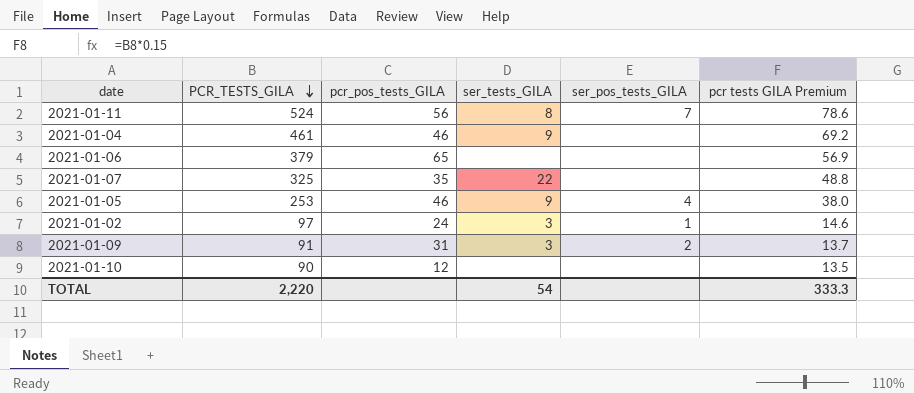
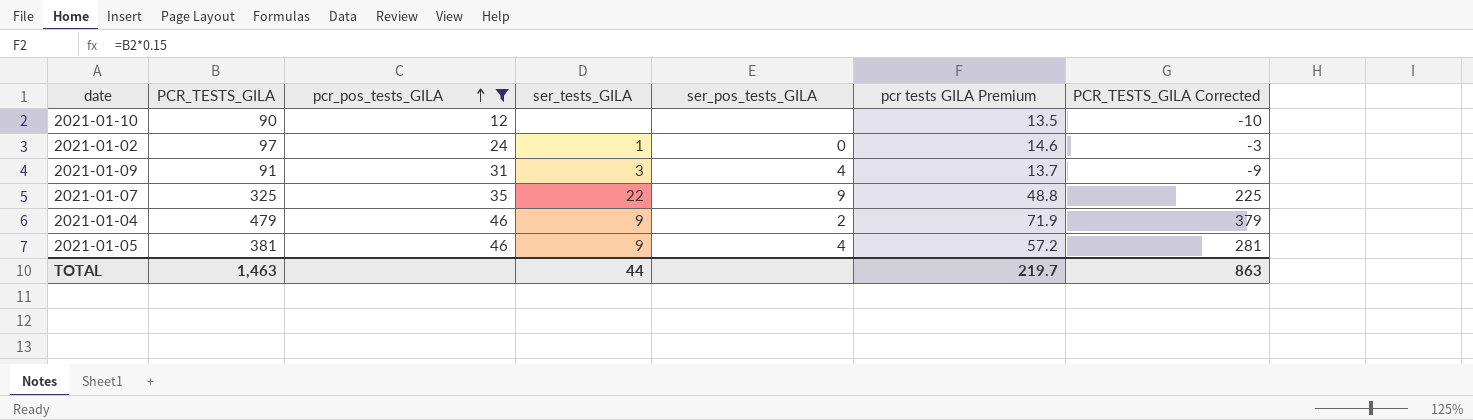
filter: none -> pcr_pos_tests_GILA <= 46
row order: PCR_TESTS_GILA descending -> pcr_pos_tests_GILA ascending
column PCR_TESTS_GILA Corrected | formula: none -> [PCR_TESTS_GILA] - 100
2021-01-02 | ser_tests_GILA: 3 -> 1
2021-01-02 | ser_pos_tests_GILA: 1 -> 0
2021-01-09 | ser_pos_tests_GILA: 2 -> 4
2021-01-07 | ser_pos_tests_GILA: none -> 9
2021-01-04 | PCR_TESTS_GILA: 461 -> 479
2021-01-04 | ser_pos_tests_GILA: none -> 2
2021-01-04 | pcr tests GILA Premium: 69.2 -> 71.9
2021-01-05 | PCR_TESTS_GILA: 253 -> 381
2021-01-05 | pcr tests GILA Premium: 38.0 -> 57.2
TOTAL | PCR_TESTS_GILA: 2,220 -> 1,463
TOTAL | ser_tests_GILA: 54 -> 44
TOTAL | pcr tests GILA Premium: 333.3 -> 219.7

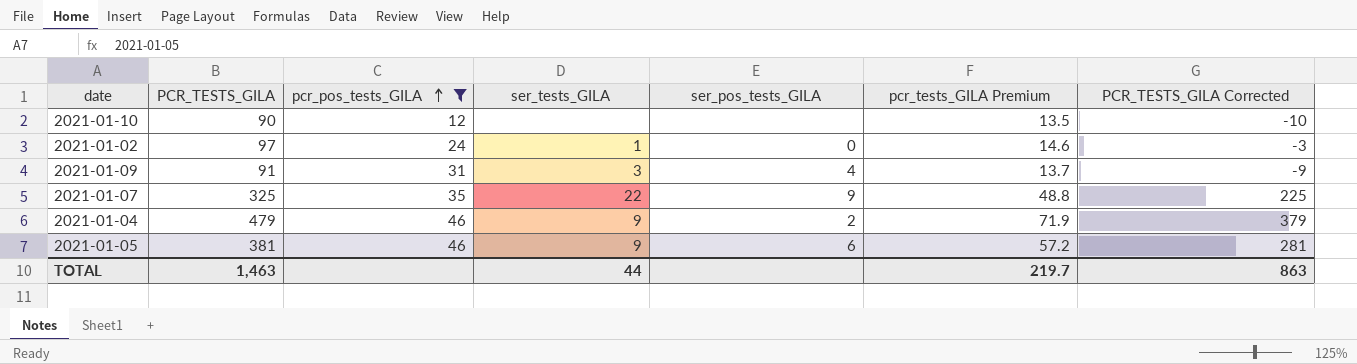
column name: pcr tests GILA Premium -> pcr_tests_GILA Premium
2021-01-05 | ser_pos_tests_GILA: 4 -> 6

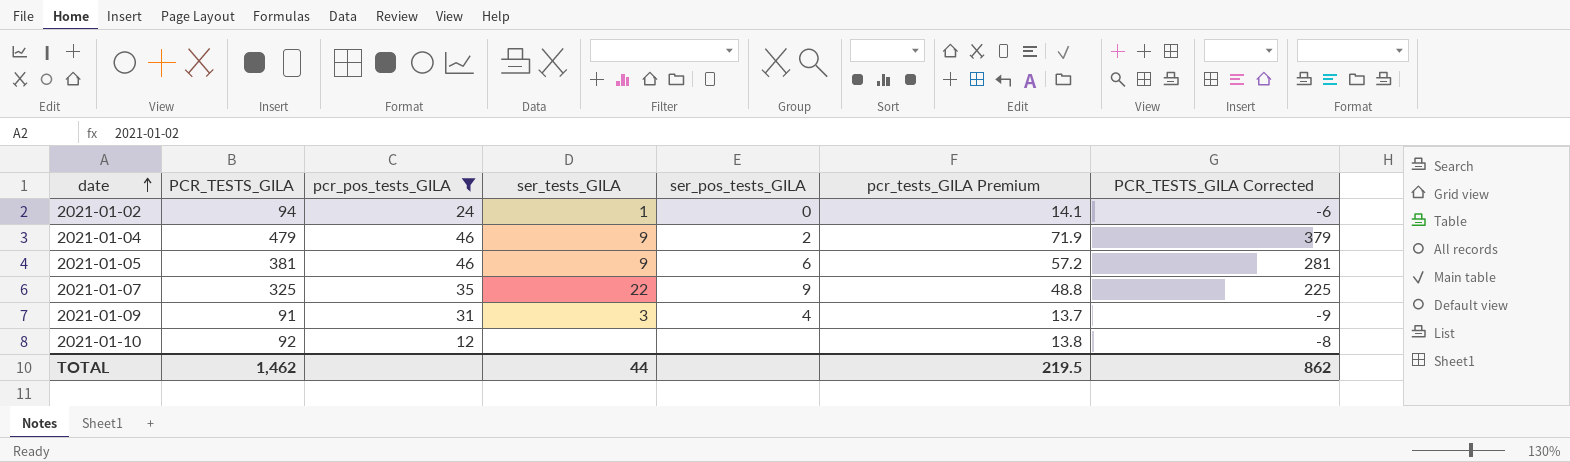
row order: pcr_pos_tests_GILA ascending -> date ascending
2021-01-02 | PCR_TESTS_GILA: 97 -> 94
2021-01-02 | pcr_tests_GILA Premium: 14.6 -> 14.1
2021-01-02 | PCR_TESTS_GILA Corrected: -3 -> -6
2021-01-10 | PCR_TESTS_GILA: 90 -> 92
2021-01-10 | pcr_tests_GILA Premium: 13.5 -> 13.8
2021-01-10 | PCR_TESTS_GILA Corrected: -10 -> -8
TOTAL | PCR_TESTS_GILA: 1,463 -> 1,462
TOTAL | pcr_tests_GILA Premium: 219.7 -> 219.5
TOTAL | PCR_TESTS_GILA Corrected: 863 -> 862

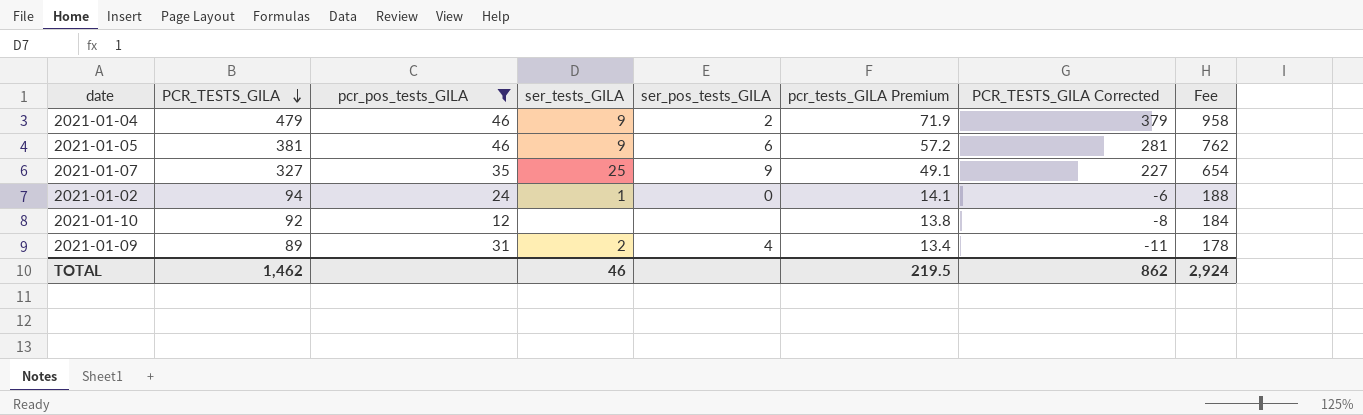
row order: date ascending -> PCR_TESTS_GILA descending
column Fee | formula: none -> [PCR_TESTS_GILA] * 2
2021-01-07 | PCR_TESTS_GILA: 325 -> 327
2021-01-07 | ser_tests_GILA: 22 -> 25
2021-01-07 | pcr_tests_GILA Premium: 48.8 -> 49.1
2021-01-07 | PCR_TESTS_GILA Corrected: 225 -> 227
2021-01-09 | PCR_TESTS_GILA: 91 -> 89
2021-01-09 | ser_tests_GILA: 3 -> 2
2021-01-09 | pcr_tests_GILA Premium: 13.7 -> 13.4
2021-01-09 | PCR_TESTS_GILA Corrected: -9 -> -11
TOTAL | ser_tests_GILA: 44 -> 46

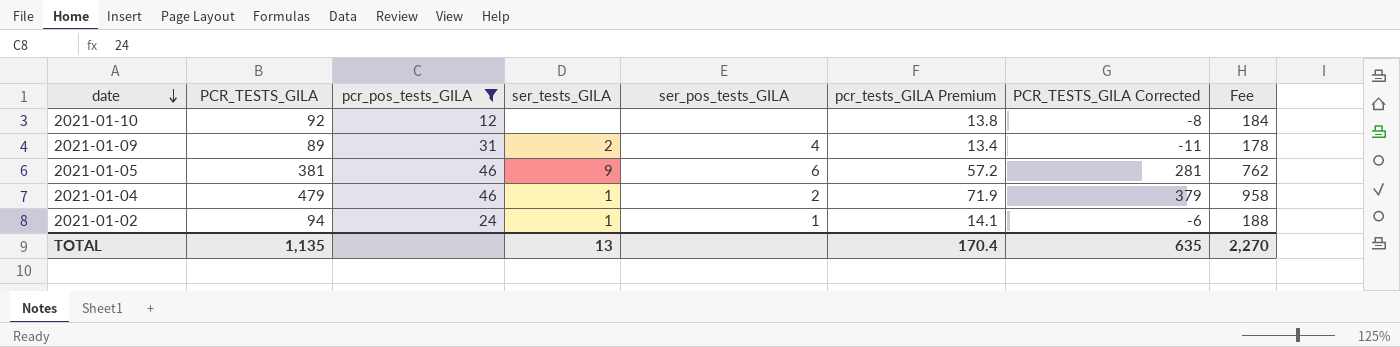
row order: PCR_TESTS_GILA descending -> date descending
row 2021-01-07: 327 | 35 | 25 | 9 | 49.1 | 227 | 654 -> none
2021-01-04 | ser_tests_GILA: 9 -> 1
2021-01-02 | ser_pos_tests_GILA: 0 -> 1
TOTAL | PCR_TESTS_GILA: 1,462 -> 1,135
TOTAL | ser_tests_GILA: 46 -> 13
TOTAL | pcr_tests_GILA Premium: 219.5 -> 170.4
TOTAL | PCR_TESTS_GILA Corrected: 862 -> 635
TOTAL | Fee: 2,924 -> 2,270

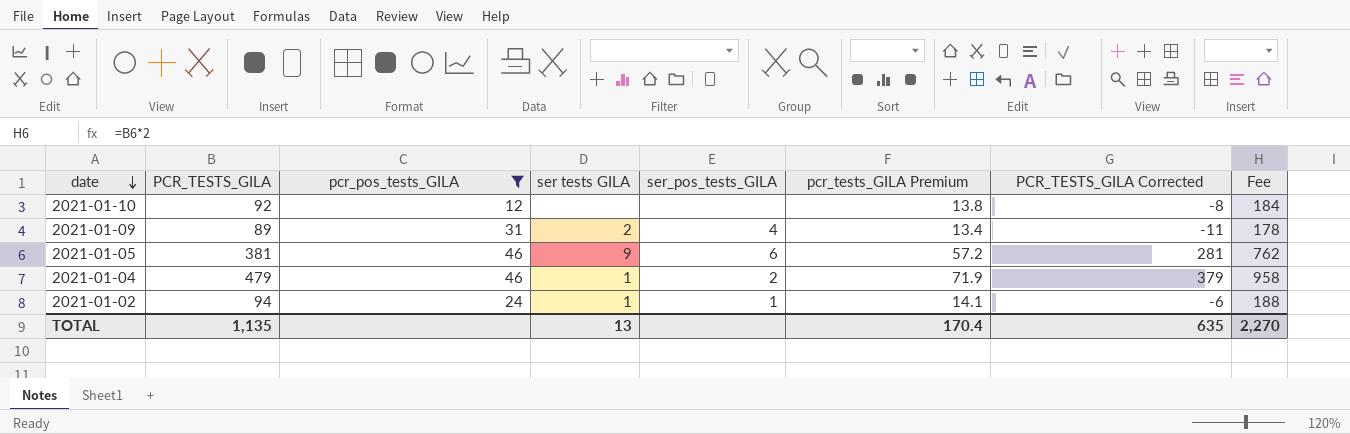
column name: ser_tests_GILA -> ser tests GILA

